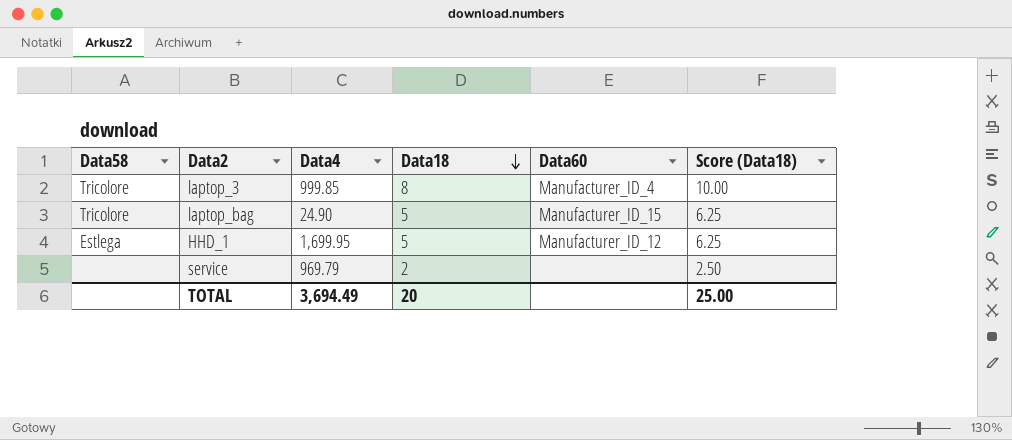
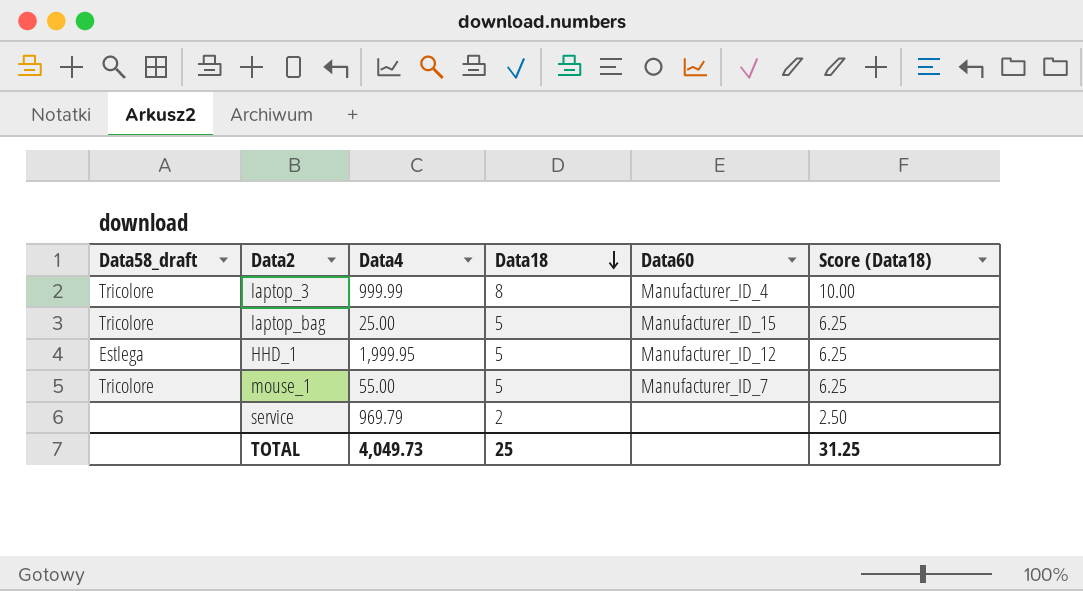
column name: Data58 -> Data58_draft
laptop_3 | Data4: 999.85 -> 999.99
laptop_bag | Data4: 24.90 -> 25.00
HHD_1 | Data4: 1,699.95 -> 1,999.95
row mouse_1: none -> Tricolore | 55.00 | 5 | Manufacturer_ID_7 | 6.25
TOTAL | Data4: 3,694.49 -> 4,049.73
TOTAL | Data18: 20 -> 25
TOTAL | Score (Data18): 25.00 -> 31.25

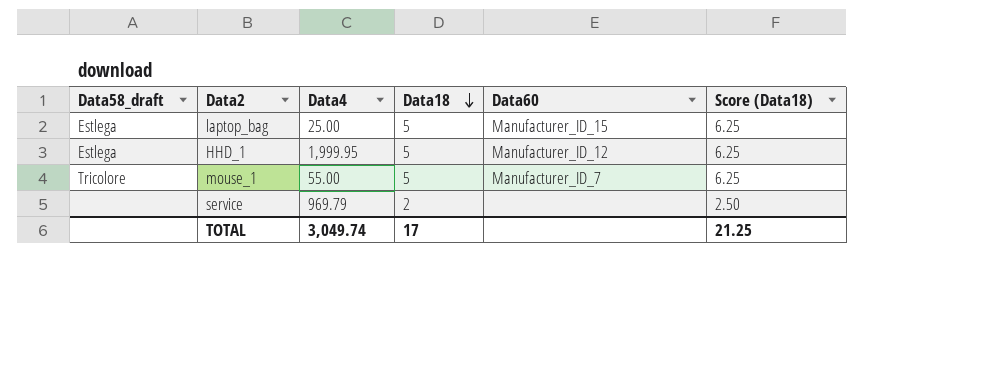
row laptop_3: Tricolore | 999.99 | 8 | Manufacturer_ID_4 | 10.00 -> none
laptop_bag | Data58_draft: Tricolore -> Estlega
TOTAL | Data4: 4,049.73 -> 3,049.74
TOTAL | Data18: 25 -> 17
TOTAL | Score (Data18): 31.25 -> 21.25

